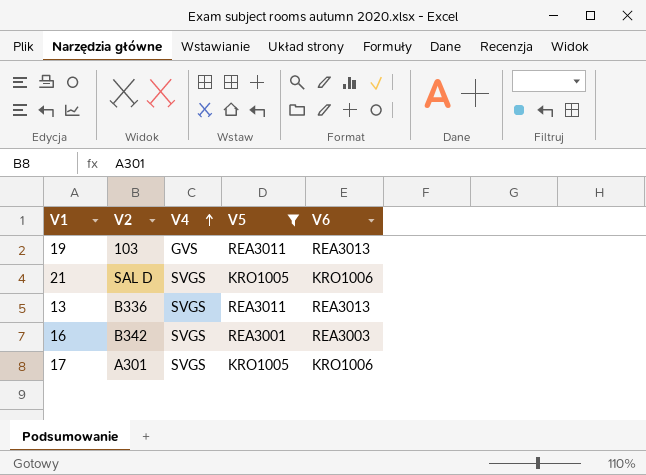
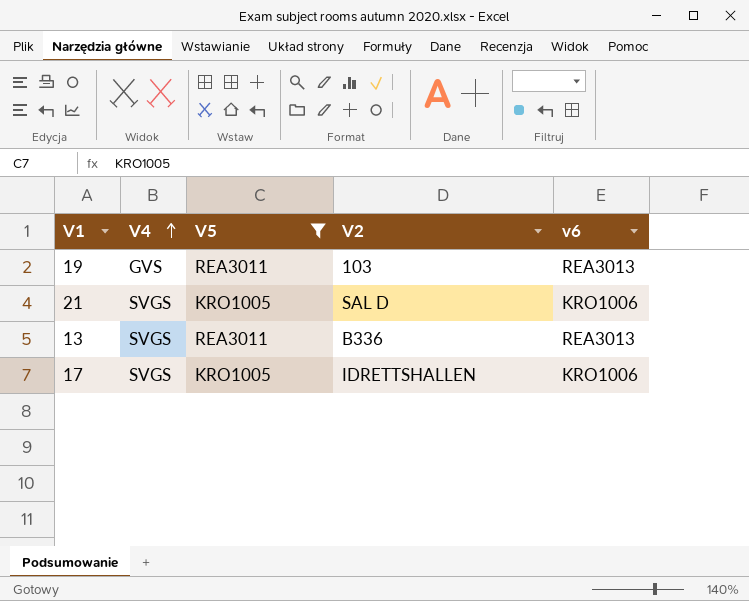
column V2 | position: 2 -> 4
column name: V6 -> v6
row 16: B342 | SVGS | REA3001 | REA3003 -> none
17 | V2: A301 -> IDRETTSHALLEN

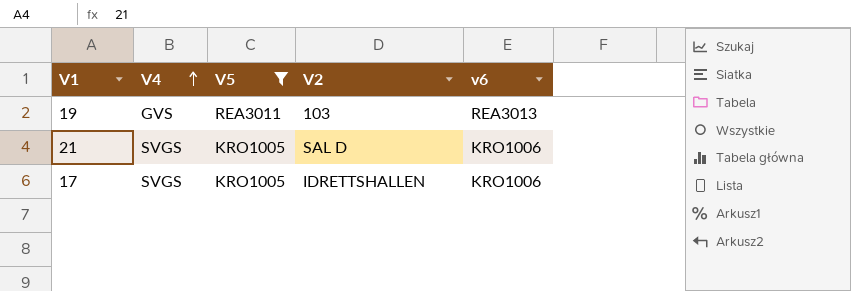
row 13: SVGS | REA3011 | B336 | REA3013 -> none

